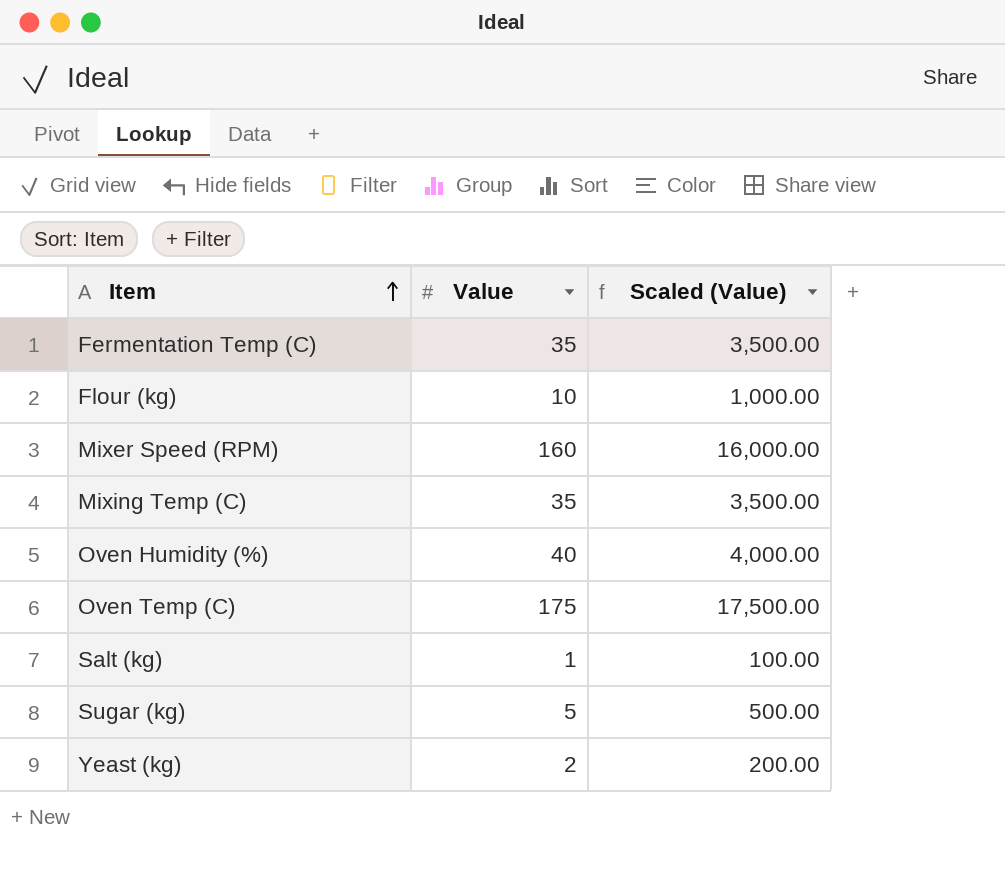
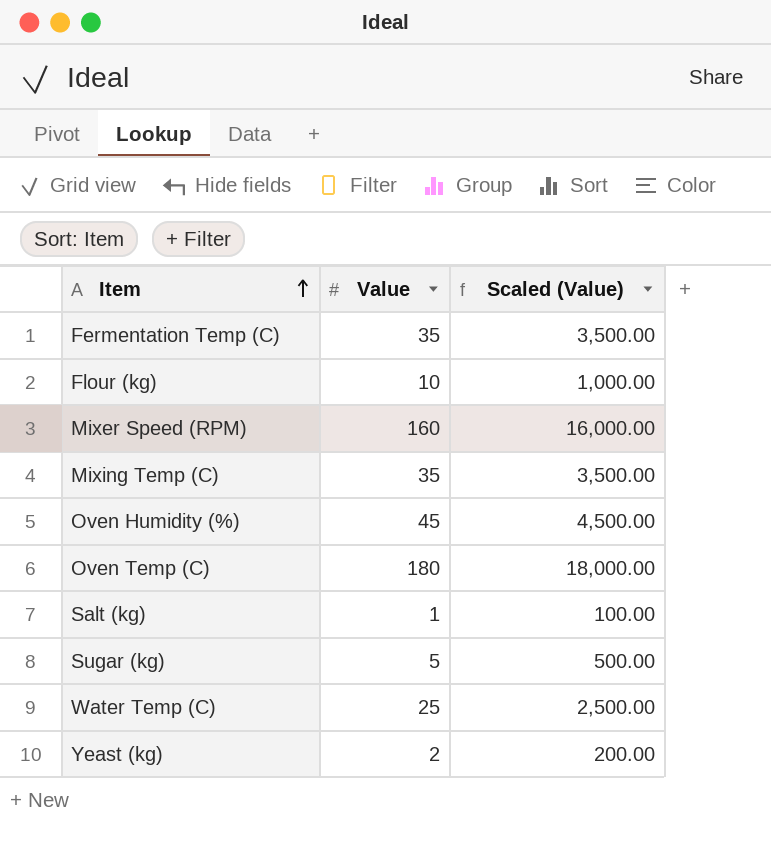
Oven Humidity (%) | Value: 40 -> 45
Oven Humidity (%) | Scaled (Value): 4,000.00 -> 4,500.00
Oven Temp (C) | Value: 175 -> 180
Oven Temp (C) | Scaled (Value): 17,500.00 -> 18,000.00
row Water Temp (C): none -> 25 | 2,500.00

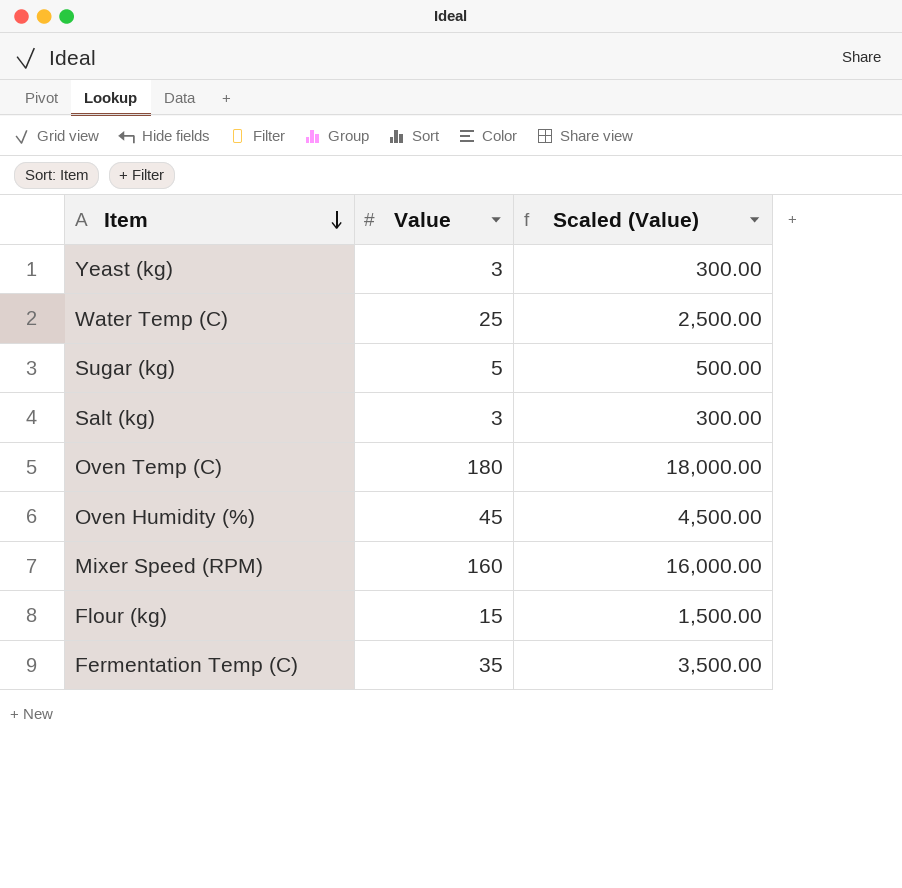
row order: Item ascending -> Item descending
row Mixing Temp (C): 35 | 3,500.00 -> none
Yeast (kg) | Value: 2 -> 3
Yeast (kg) | Scaled (Value): 200.00 -> 300.00
Salt (kg) | Value: 1 -> 3
Salt (kg) | Scaled (Value): 100.00 -> 300.00
Flour (kg) | Value: 10 -> 15
Flour (kg) | Scaled (Value): 1,000.00 -> 1,500.00

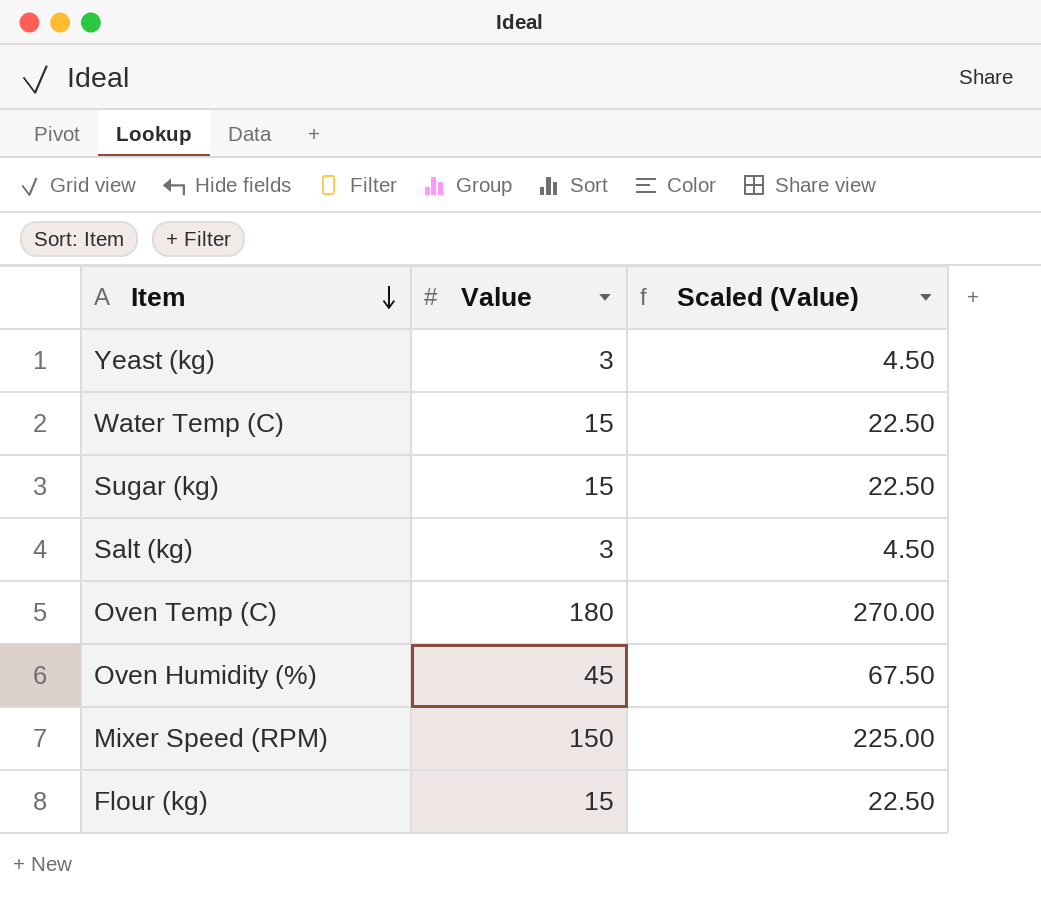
column Scaled (Value) | formula: [Value] * 100 -> [Value] * 1.5
row Fermentation Temp (C): 35 | 3,500.00 -> none
Water Temp (C) | Value: 25 -> 15
Sugar (kg) | Value: 5 -> 15
Mixer Speed (RPM) | Value: 160 -> 150

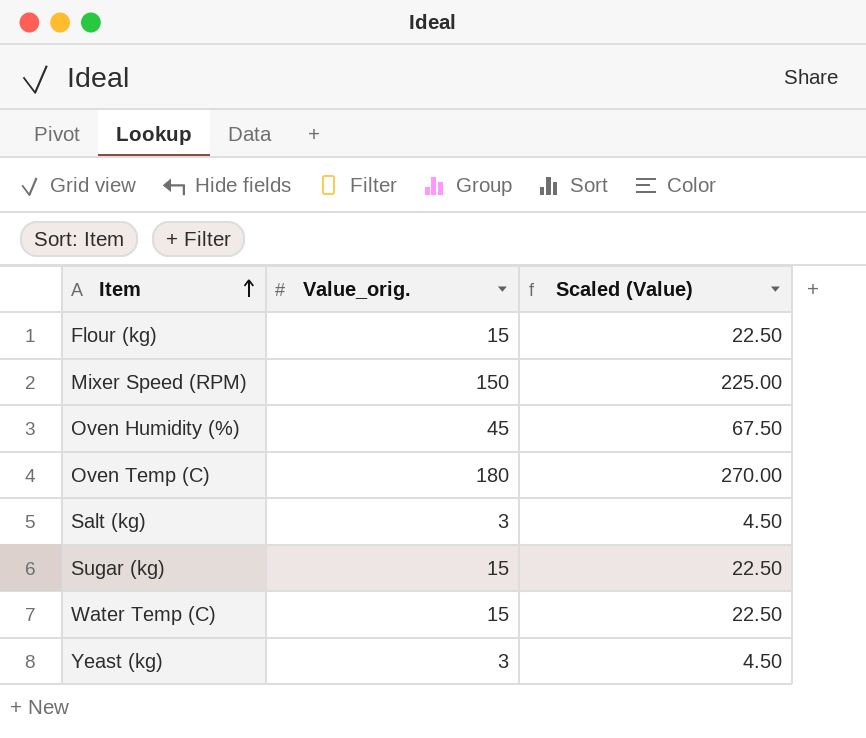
row order: Item descending -> Item ascending
column name: Value -> Value_orig.

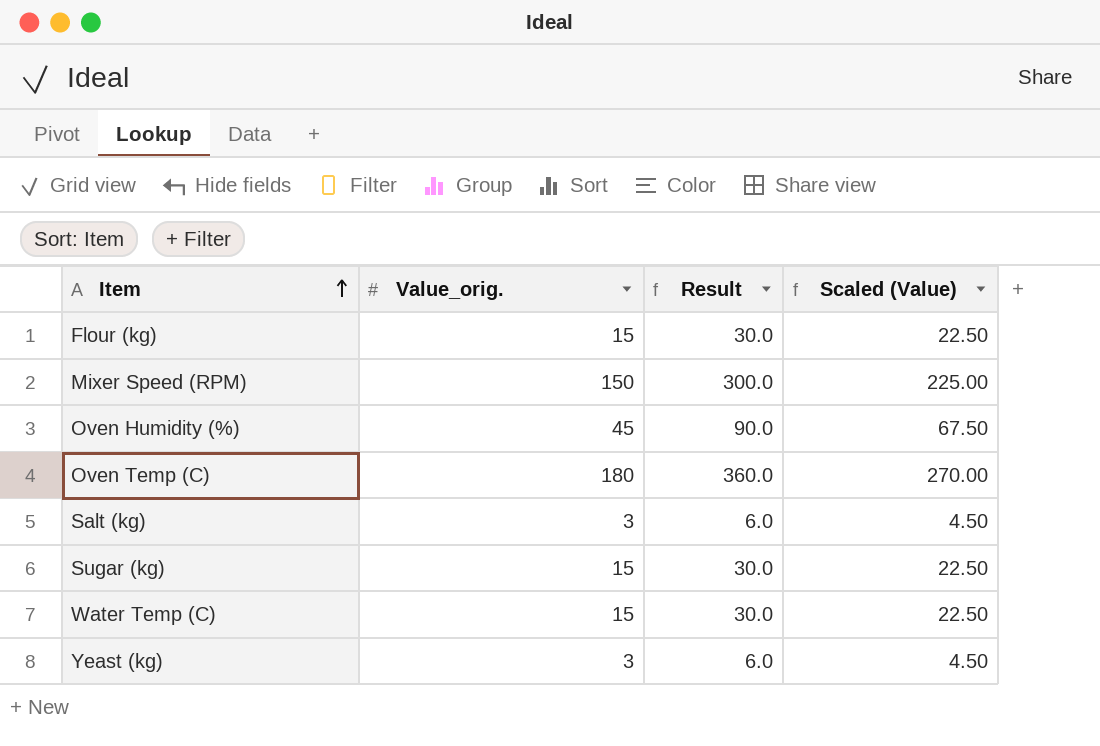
column Result | formula: none -> [Value_orig.] * 2

